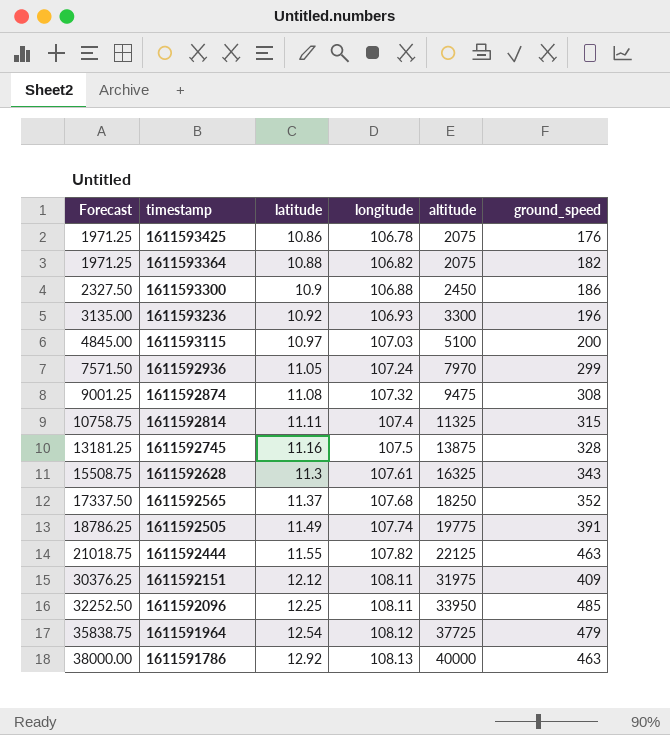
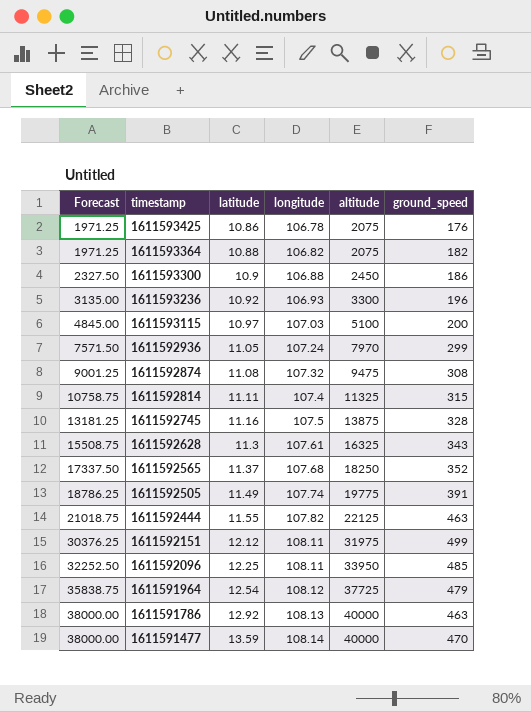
1611592151 | ground_speed: 409 -> 499
row 1611591477: none -> 38000.00 | 13.59 | 108.14 | 40000 | 470

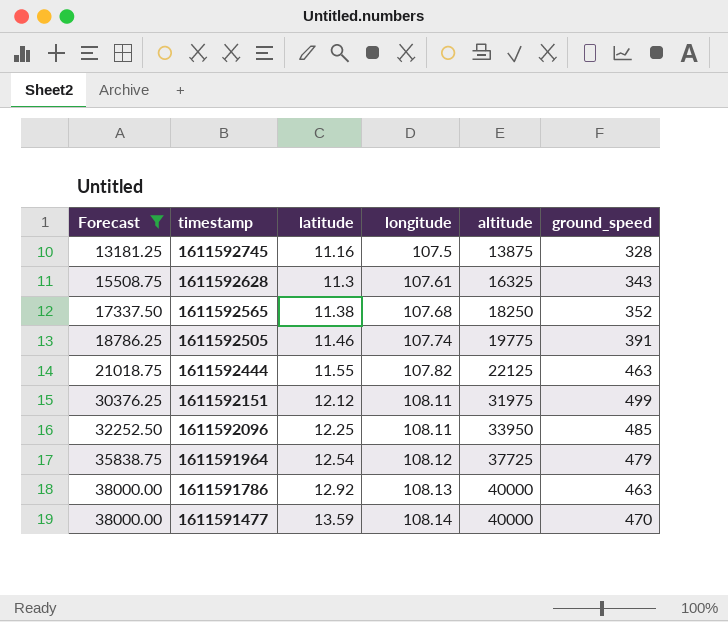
filter: none -> Forecast >= 13181.25
1611592565 | latitude: 11.37 -> 11.38
1611592505 | latitude: 11.49 -> 11.46

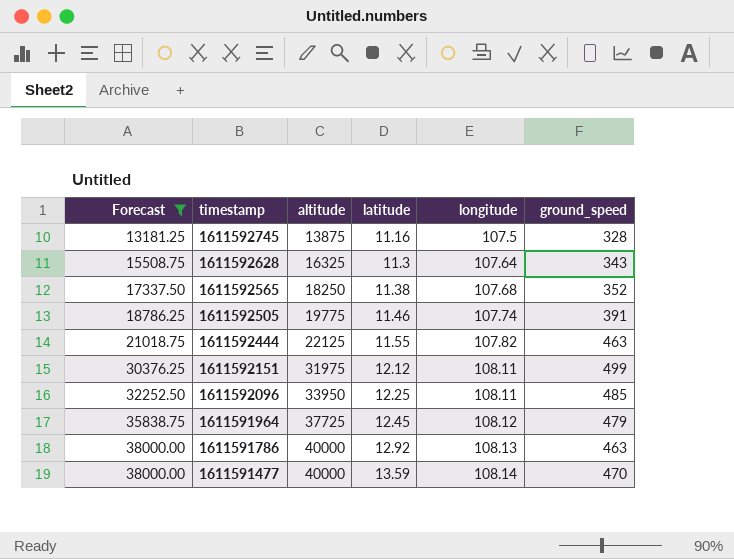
column altitude | position: 5 -> 3
1611592628 | longitude: 107.61 -> 107.64
1611591964 | latitude: 12.54 -> 12.45

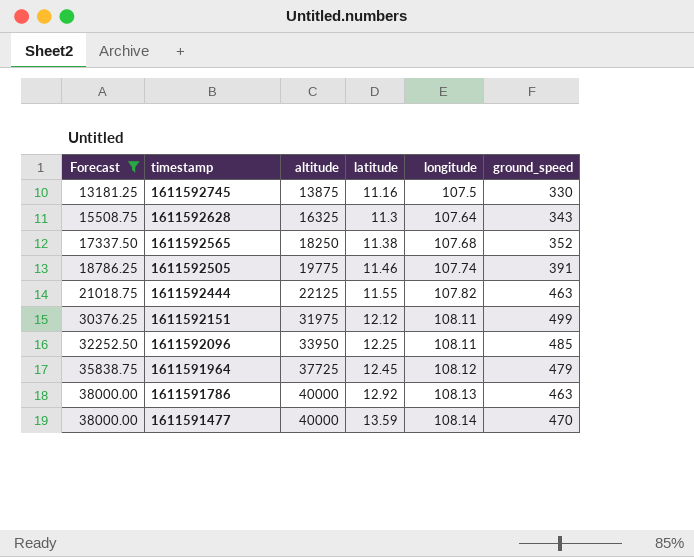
1611592745 | ground_speed: 328 -> 330

